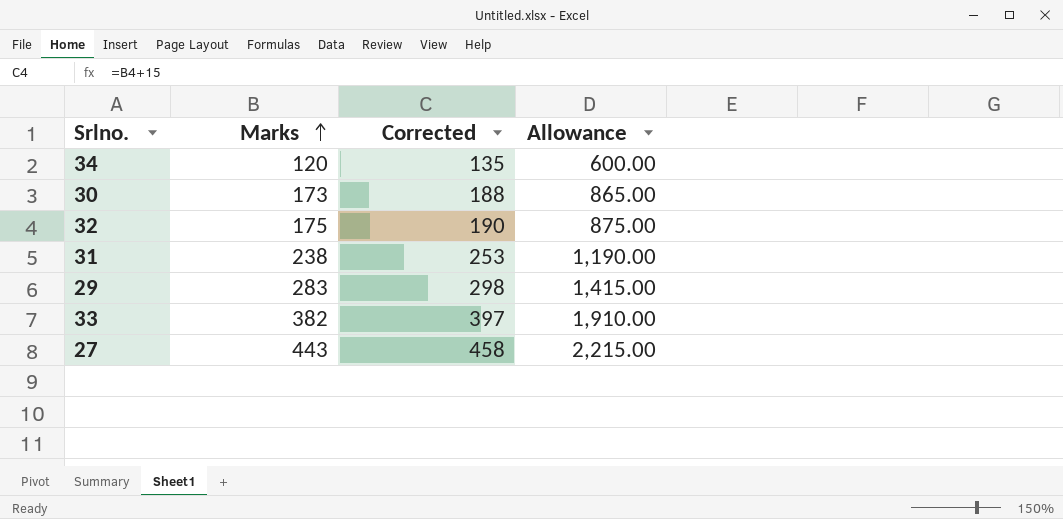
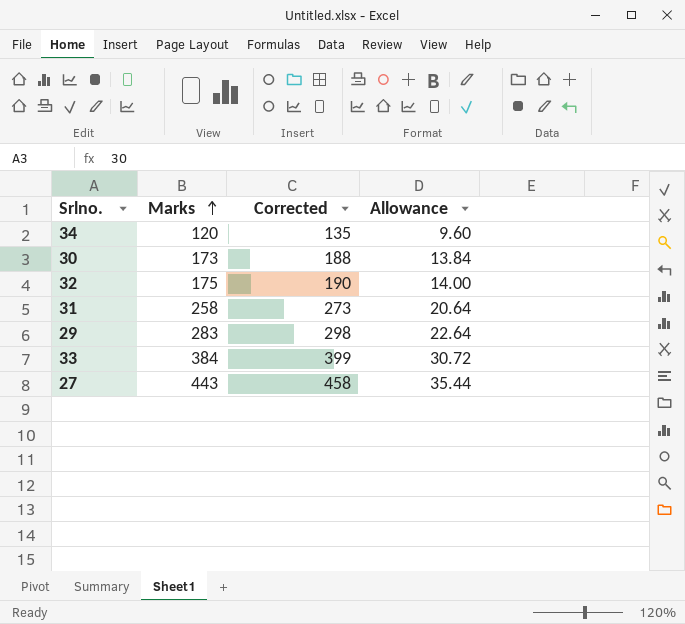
column Allowance | formula: [Marks] * 5 -> [Marks] * 0.08
31 | Marks: 238 -> 258
31 | Corrected: 253 -> 273
33 | Marks: 382 -> 384
33 | Corrected: 397 -> 399

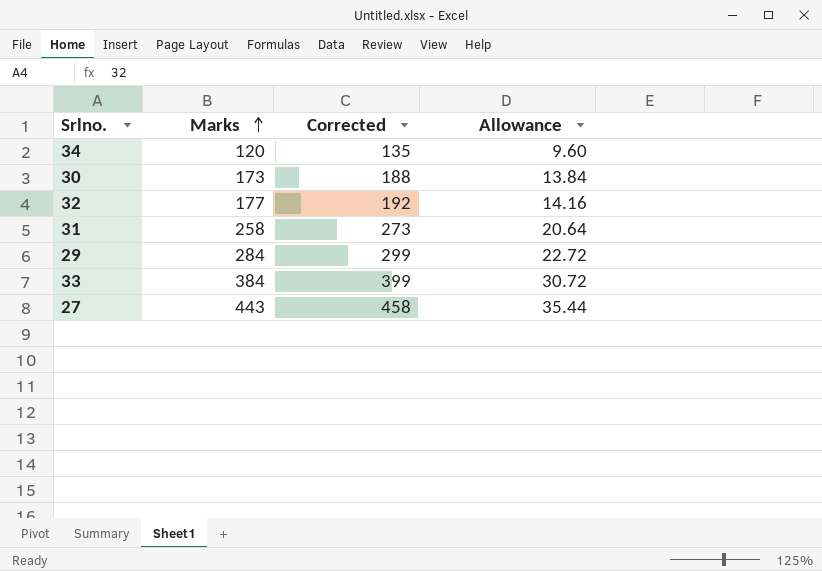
32 | Marks: 175 -> 177
32 | Corrected: 190 -> 192
32 | Allowance: 14.00 -> 14.16
29 | Marks: 283 -> 284
29 | Corrected: 298 -> 299
29 | Allowance: 22.64 -> 22.72

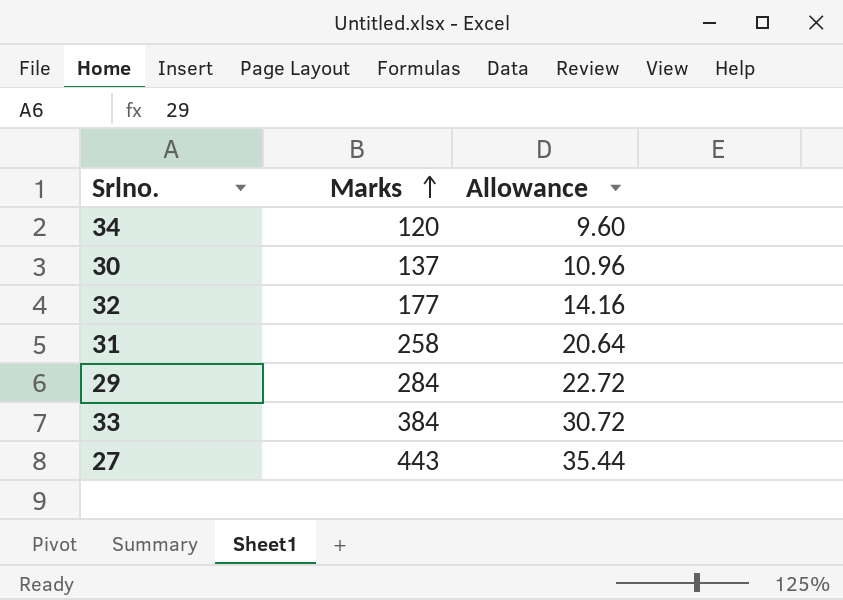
column Corrected | formula: [Marks] + 15 -> none
30 | Marks: 173 -> 137
30 | Allowance: 13.84 -> 10.96

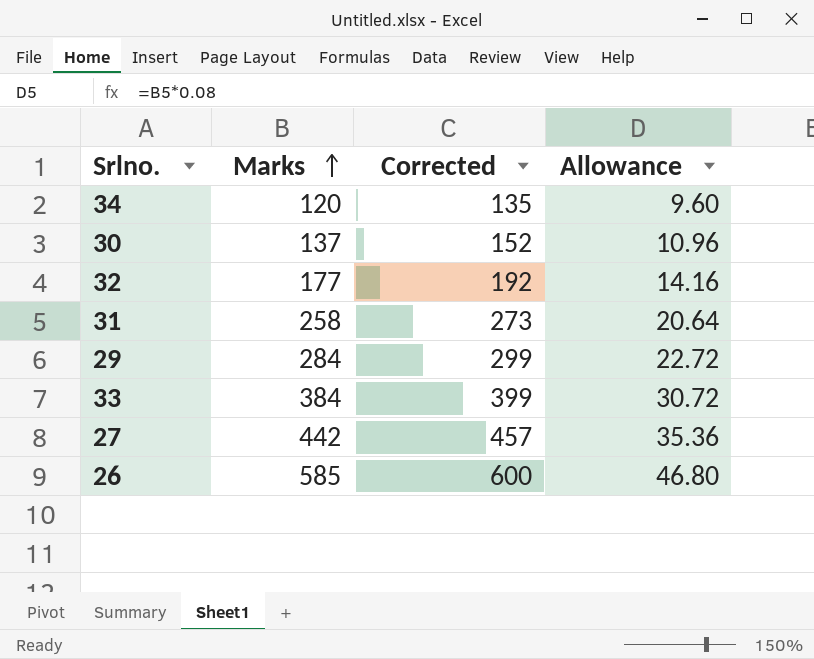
column Corrected | formula: none -> [Marks] + 15
27 | Marks: 443 -> 442
27 | Allowance: 35.44 -> 35.36
row 26: none -> 585 | 600 | 46.80

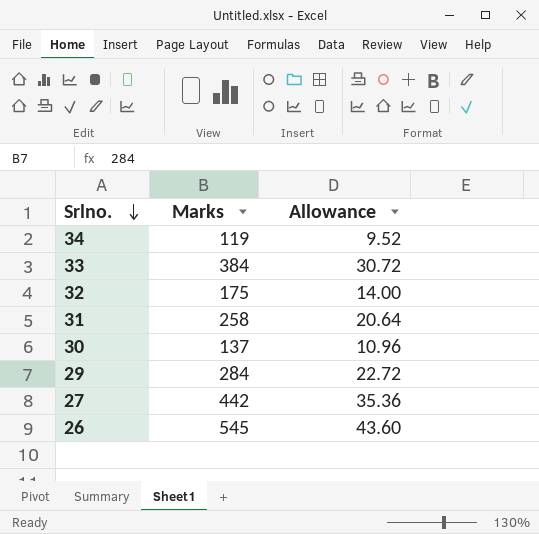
row order: Marks ascending -> Srlno. descending
column Corrected | formula: [Marks] + 15 -> none
34 | Marks: 120 -> 119
34 | Allowance: 9.60 -> 9.52
32 | Marks: 177 -> 175
32 | Allowance: 14.16 -> 14.00
26 | Marks: 585 -> 545
26 | Allowance: 46.80 -> 43.60

